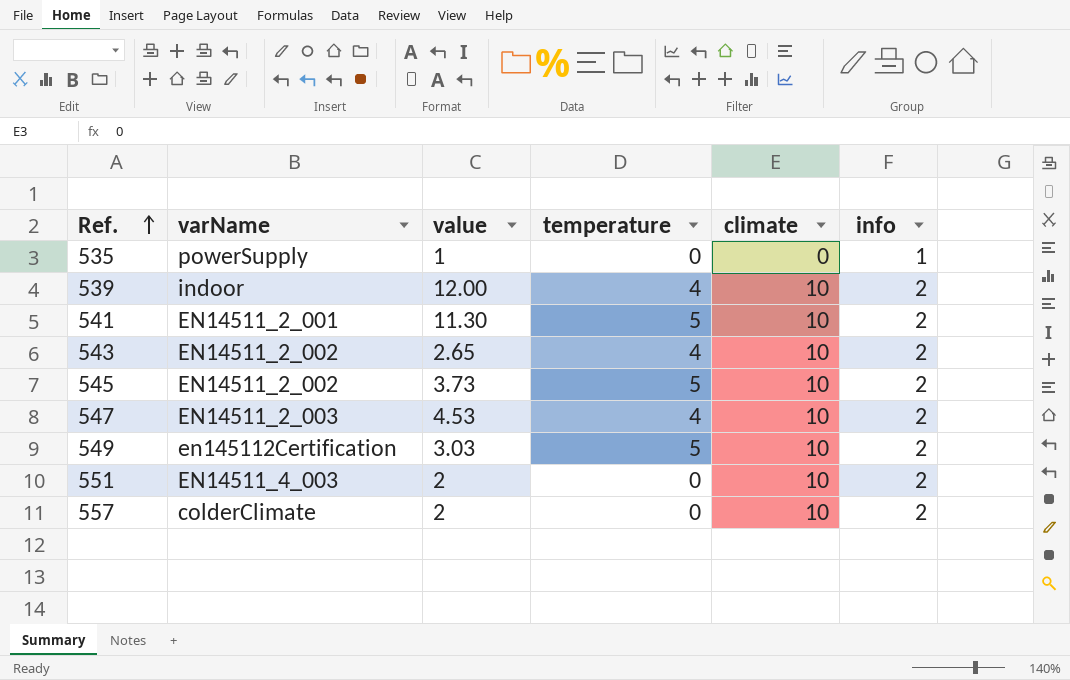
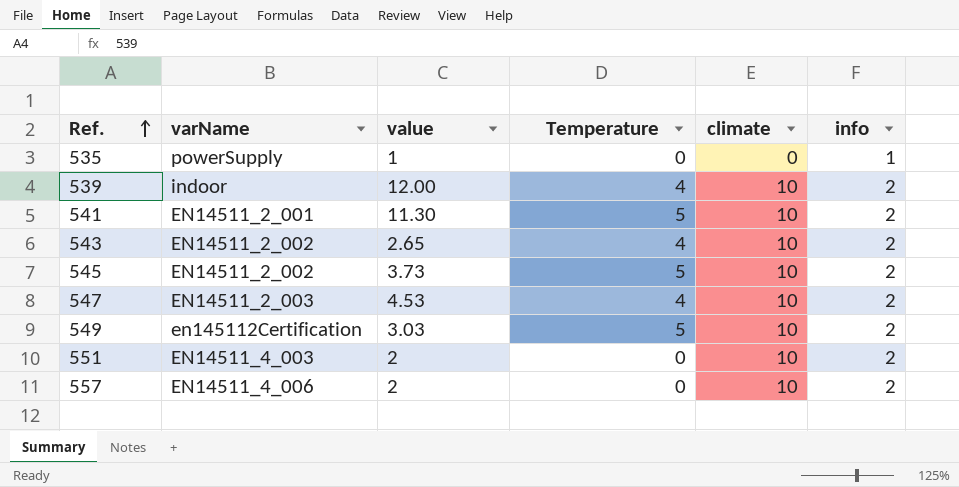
column name: temperature -> Temperature
557 | varName: colderClimate -> EN14511_4_006

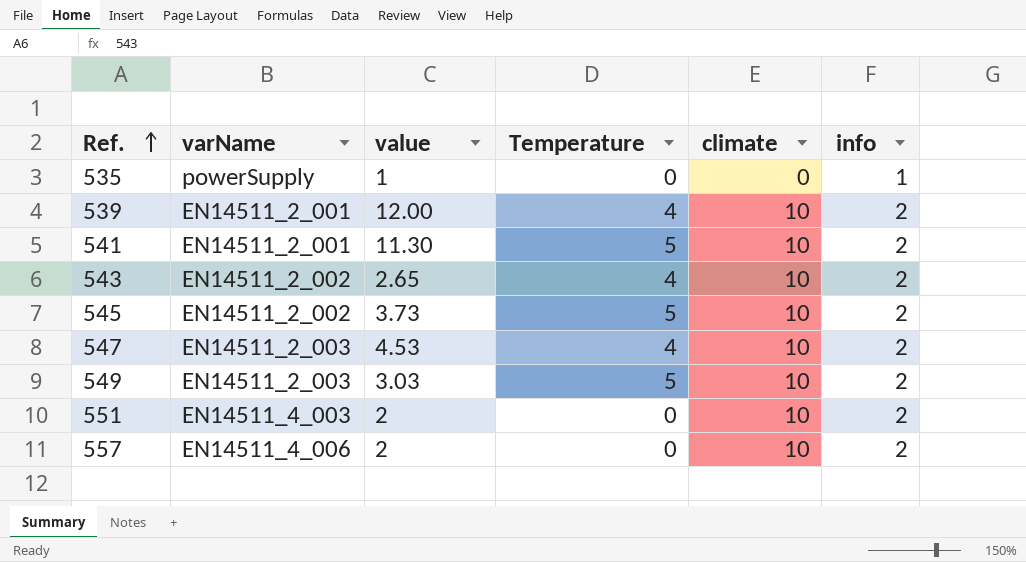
539 | varName: indoor -> EN14511_2_001
549 | varName: en145112Certification -> EN14511_2_003

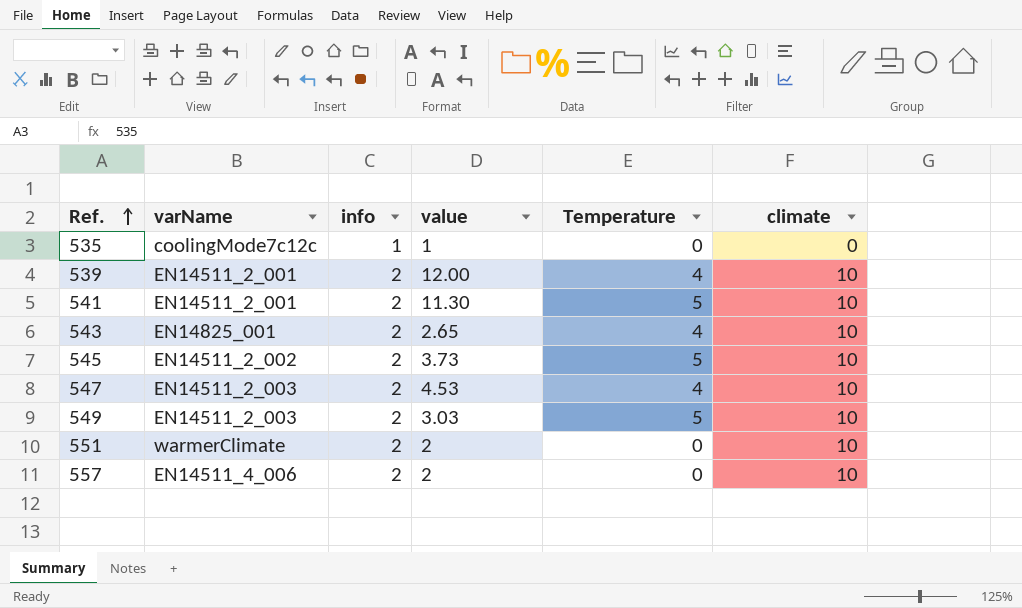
column info | position: 6 -> 3
535 | varName: powerSupply -> coolingMode7c12c
543 | varName: EN14511_2_002 -> EN14825_001
551 | varName: EN14511_4_003 -> warmerClimate

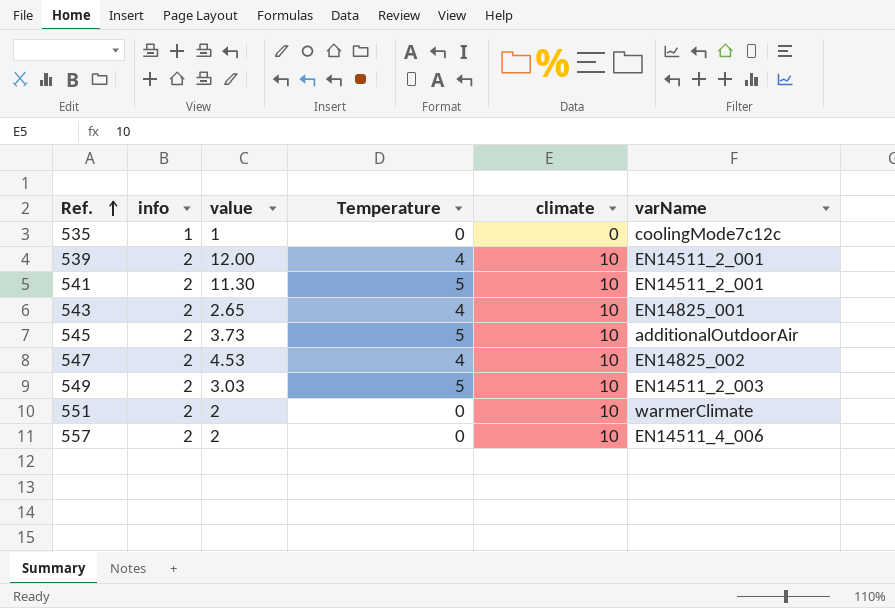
column varName | position: 2 -> 6
545 | varName: EN14511_2_002 -> additionalOutdoorAir
547 | varName: EN14511_2_003 -> EN14825_002

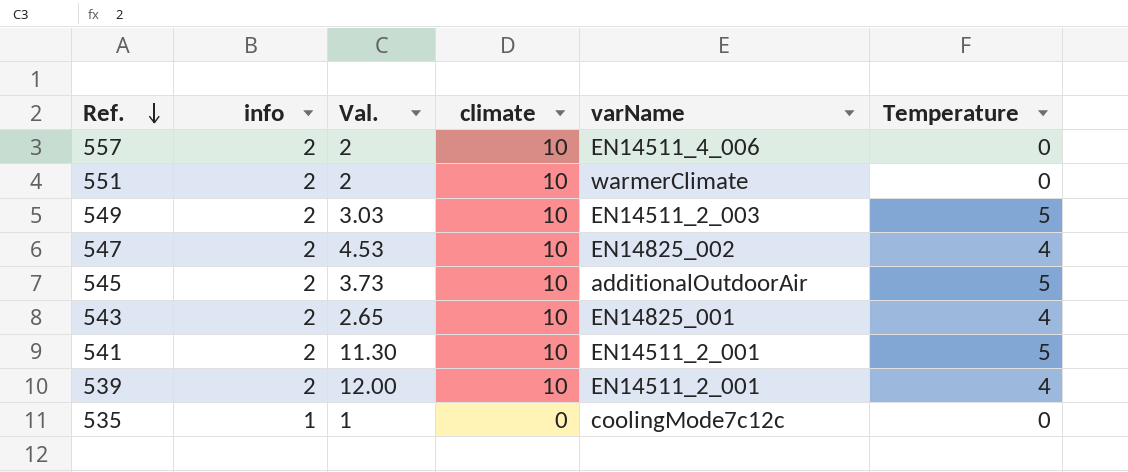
row order: Ref. ascending -> Ref. descending
column name: value -> Val.
column Temperature | position: 4 -> 6

